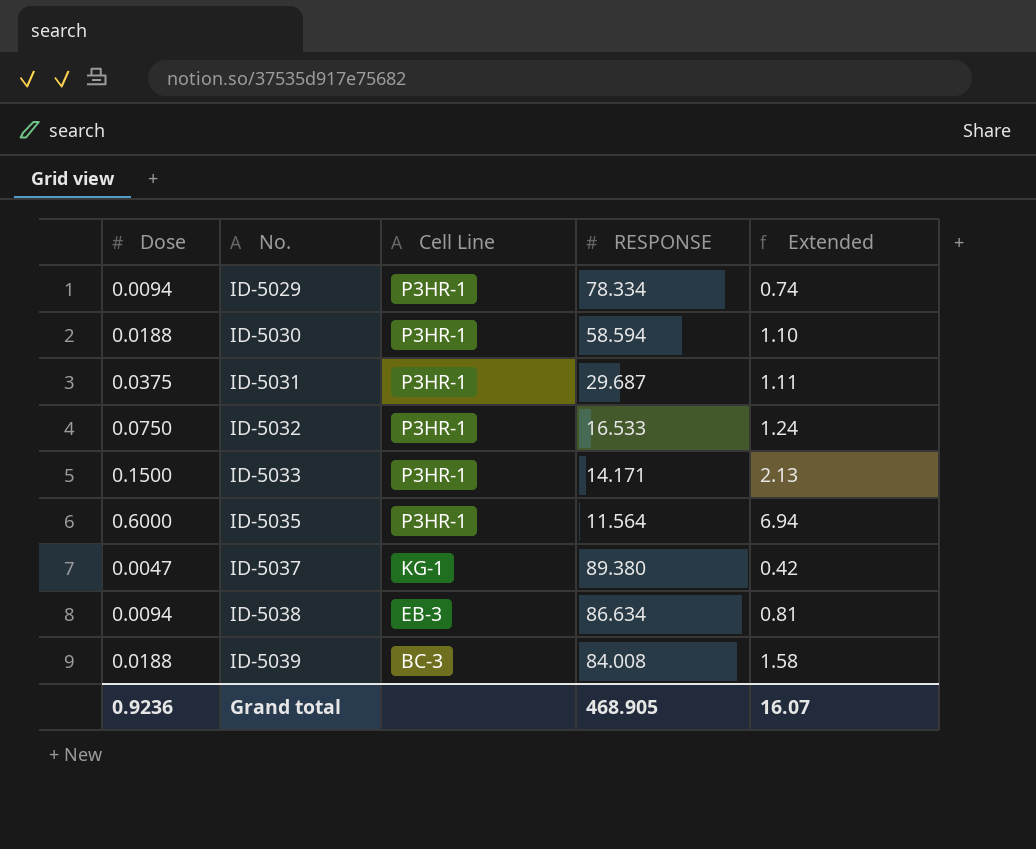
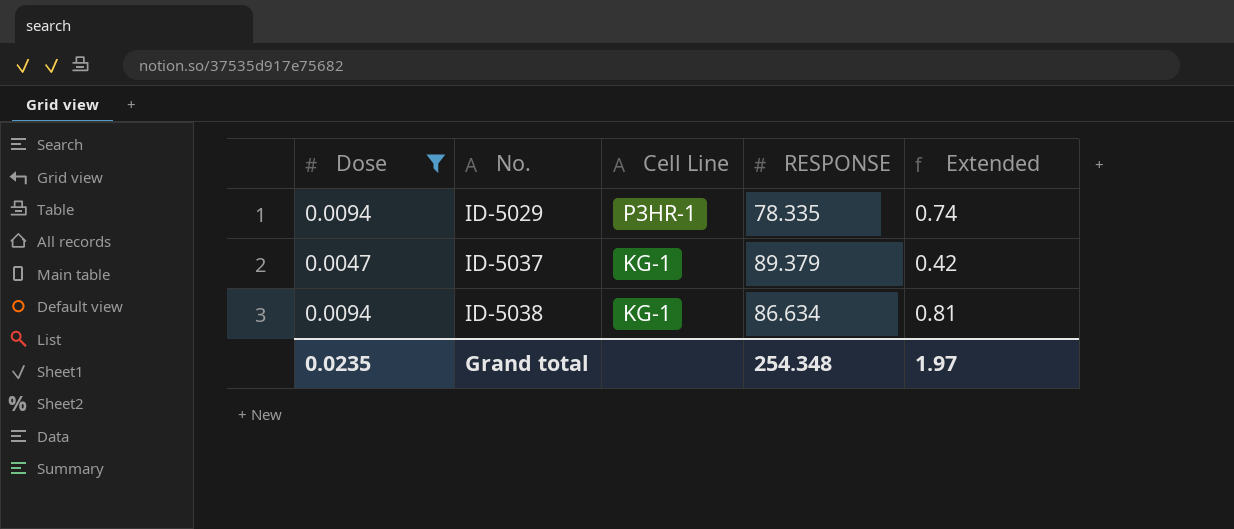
filter: none -> Dose <= 0.0094
ID-5029 | RESPONSE: 78.334 -> 78.335
ID-5037 | RESPONSE: 89.380 -> 89.379
ID-5038 | Cell Line: EB-3 -> KG-1
Grand total | Dose: 0.9236 -> 0.0235
Grand total | RESPONSE: 468.905 -> 254.348
Grand total | Extended: 16.07 -> 1.97

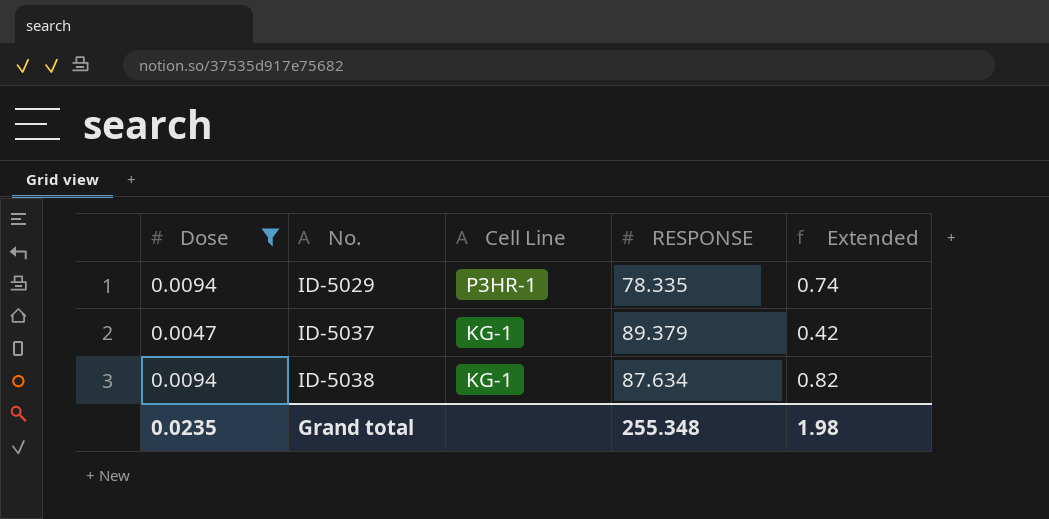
ID-5038 | RESPONSE: 86.634 -> 87.634
ID-5038 | Extended: 0.81 -> 0.82
Grand total | RESPONSE: 254.348 -> 255.348
Grand total | Extended: 1.97 -> 1.98

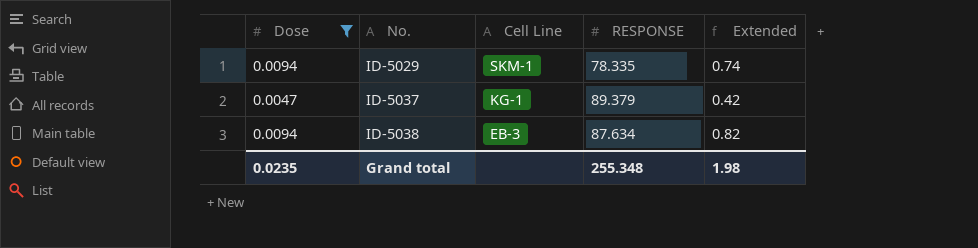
ID-5029 | Cell Line: P3HR-1 -> SKM-1
ID-5038 | Cell Line: KG-1 -> EB-3

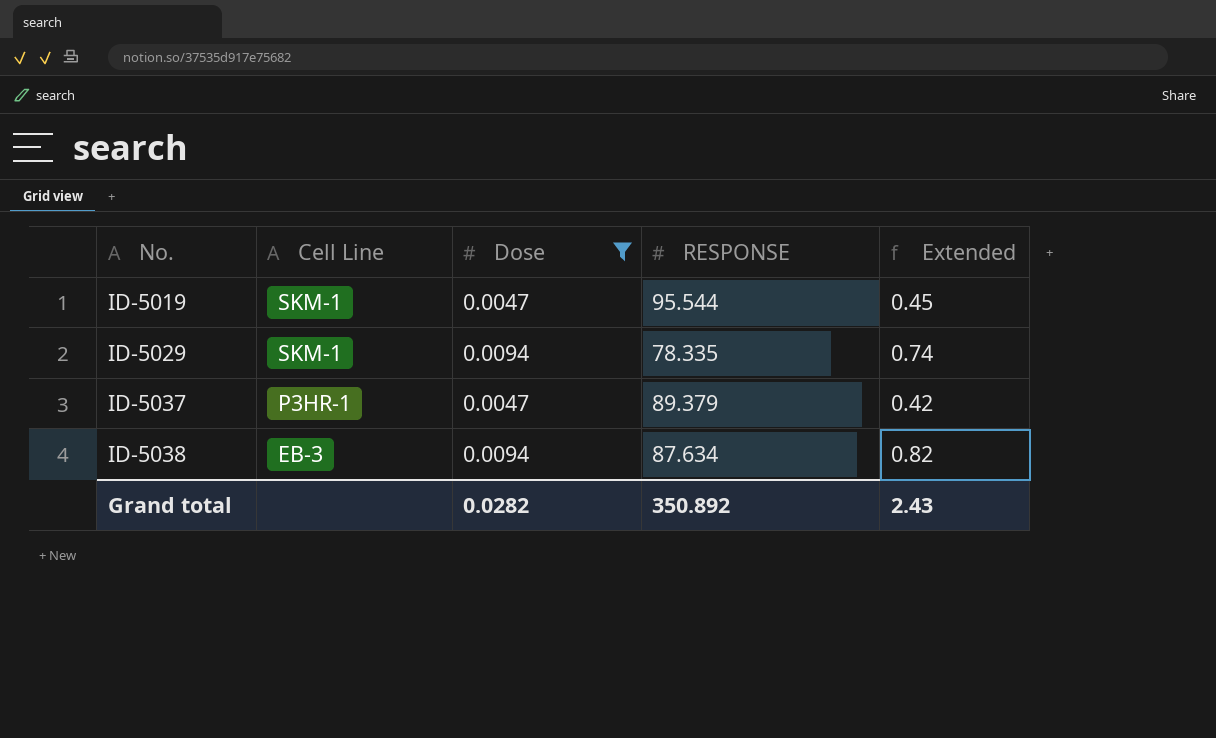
column Dose | position: 1 -> 3
row ID-5019: none -> SKM-1 | 0.0047 | 95.544 | 0.45
ID-5037 | Cell Line: KG-1 -> P3HR-1
Grand total | Dose: 0.0235 -> 0.0282
Grand total | RESPONSE: 255.348 -> 350.892
Grand total | Extended: 1.98 -> 2.43

